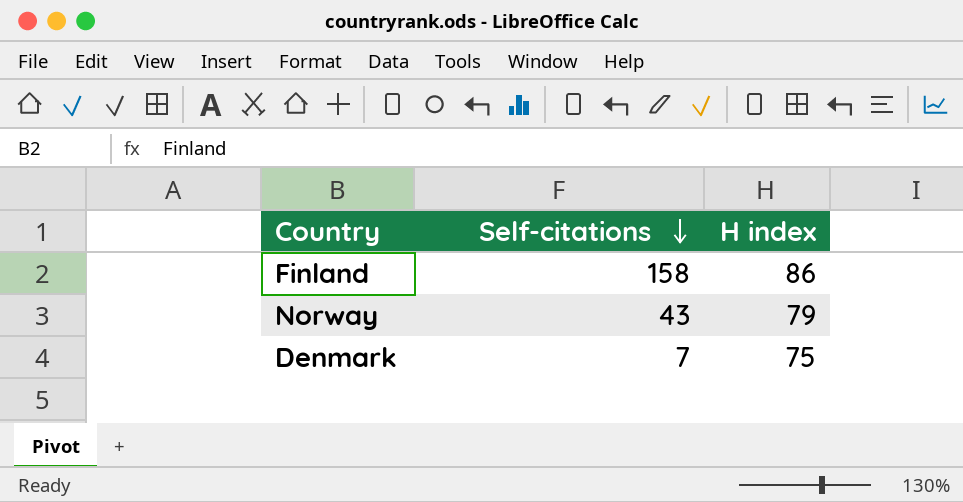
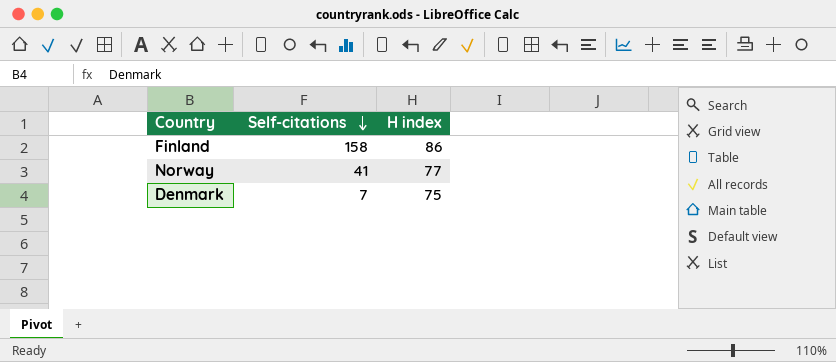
Norway | Self-citations: 43 -> 41
Norway | H index: 79 -> 77

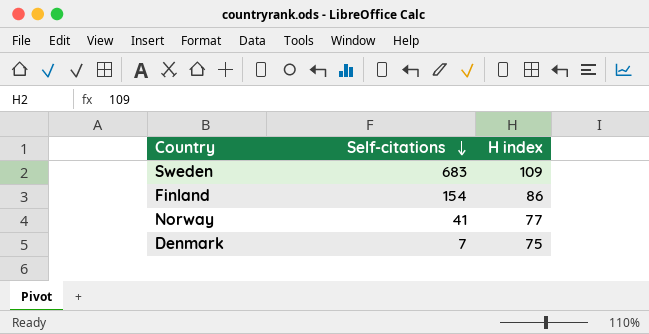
row Sweden: none -> 683 | 109
Finland | Self-citations: 158 -> 154

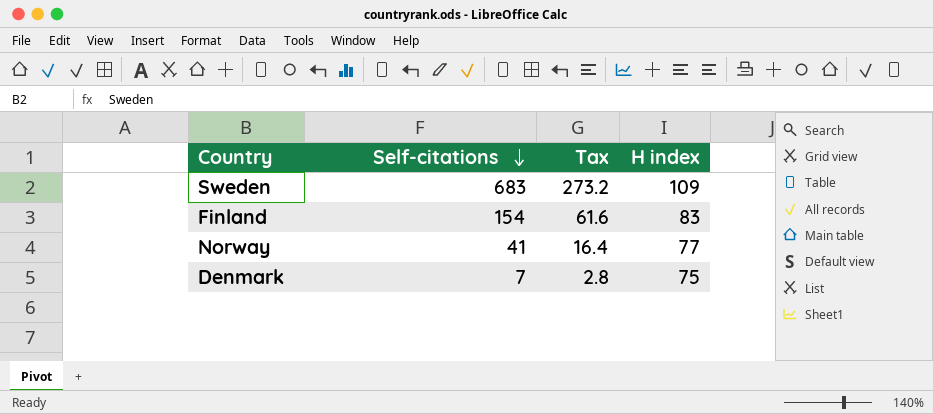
column Tax | formula: none -> [Self-citations] * 0.4
Finland | H index: 86 -> 83

